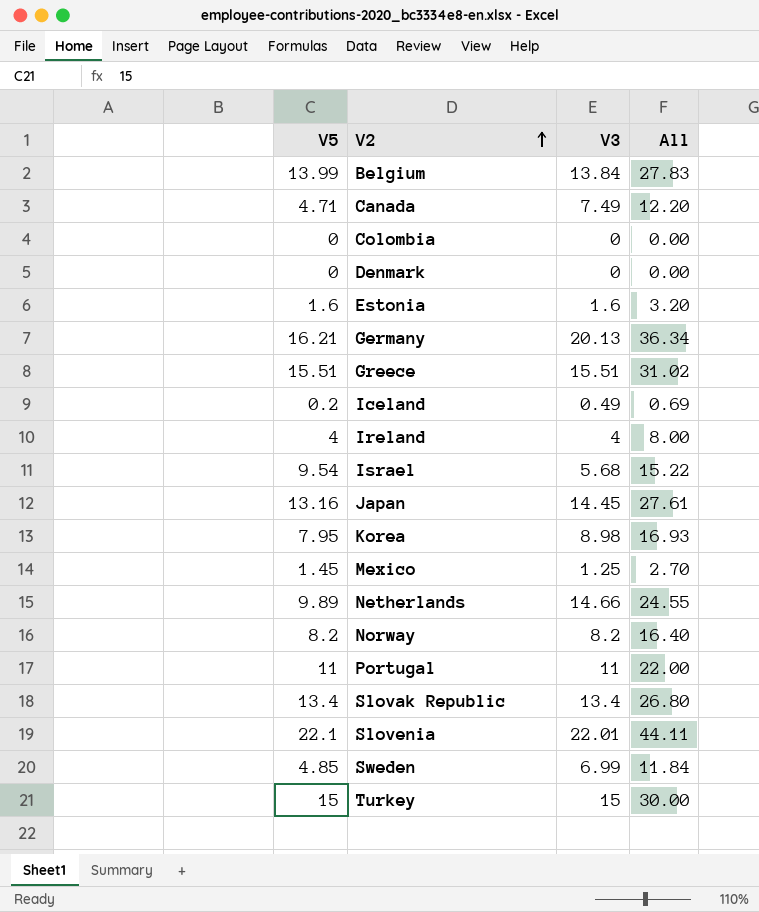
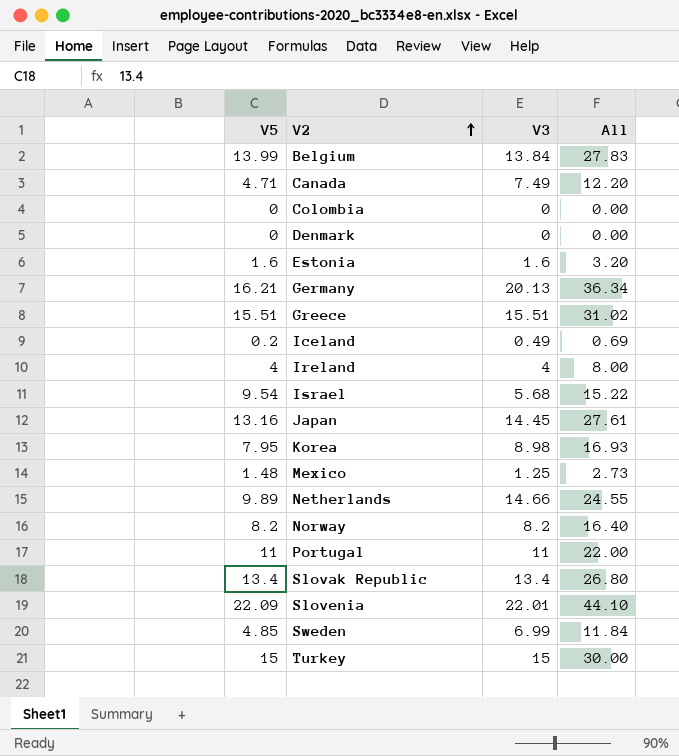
Mexico | V5: 1.45 -> 1.48
Mexico | All: 2.70 -> 2.73
Slovenia | V5: 22.1 -> 22.09
Slovenia | All: 44.11 -> 44.10

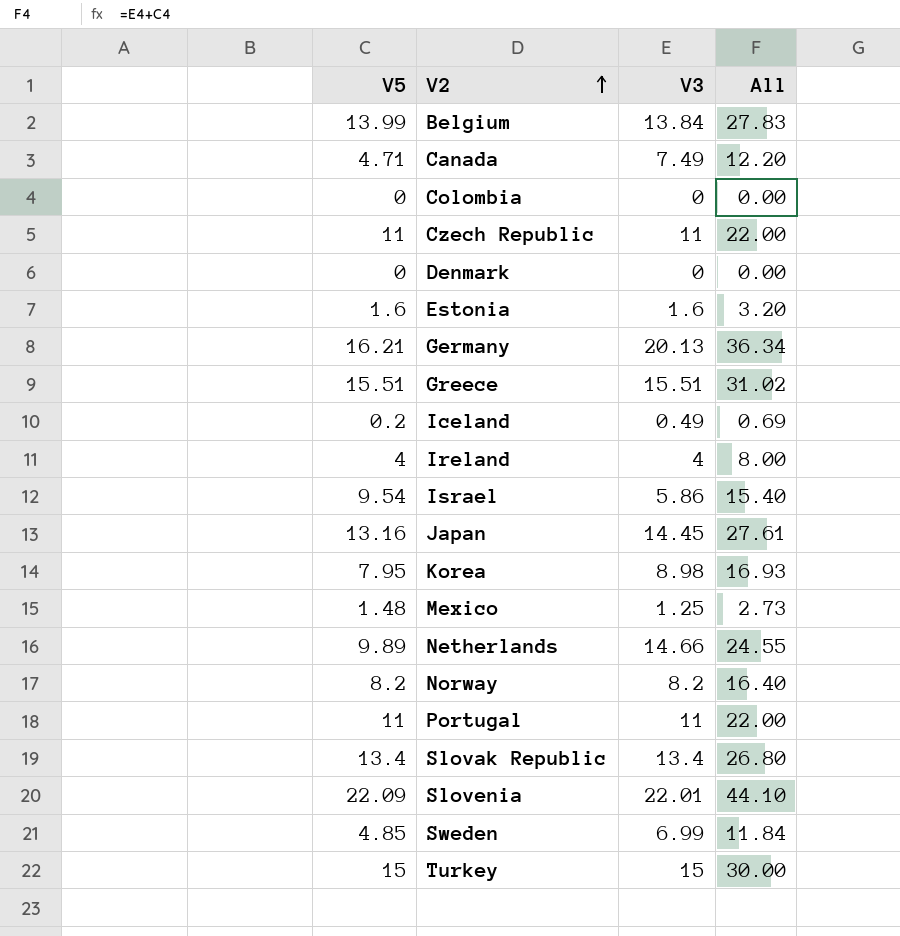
row Czech Republic: none -> 11 | 11 | 22.00
Israel | V3: 5.68 -> 5.86
Israel | All: 15.22 -> 15.40

